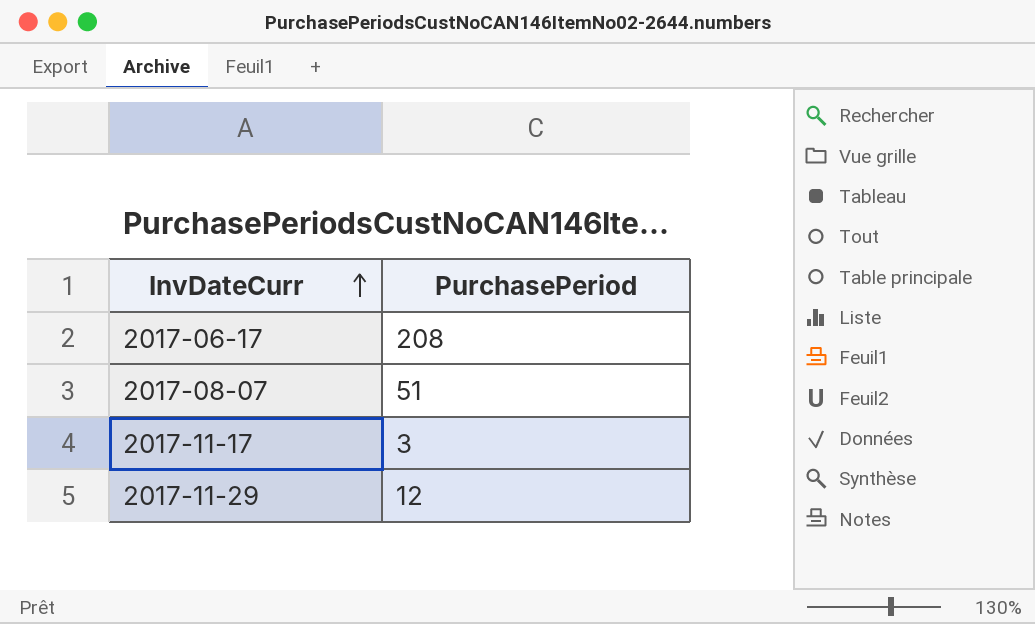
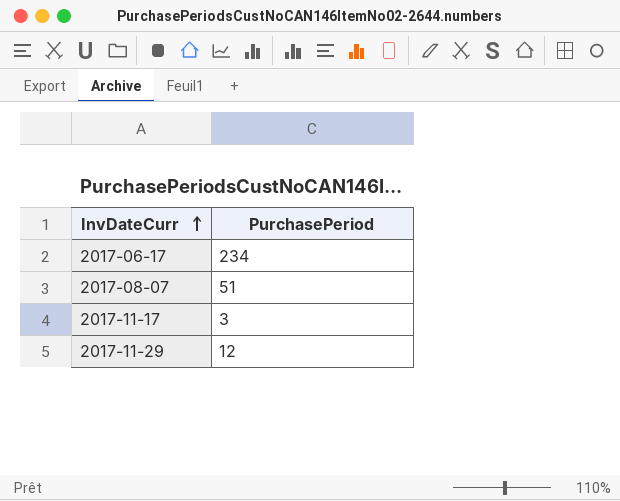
2017-06-17 | PurchasePeriod: 208 -> 234

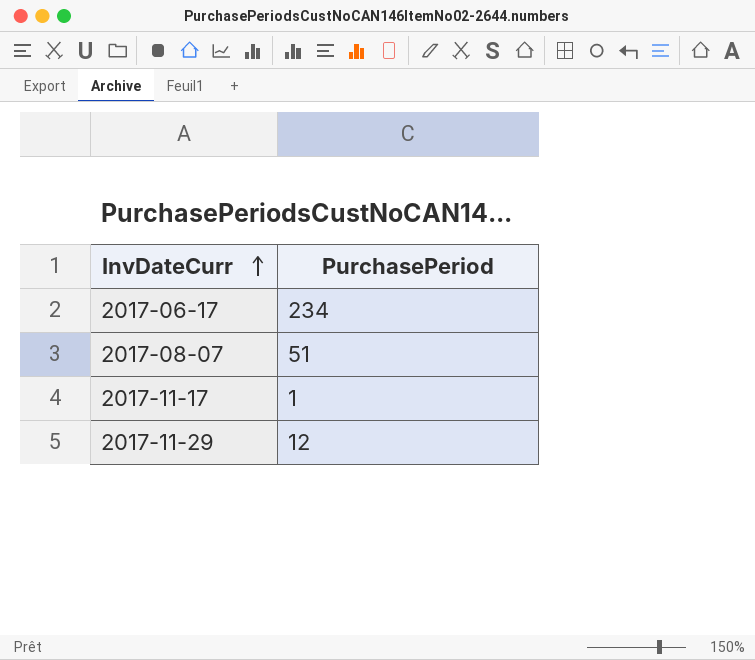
2017-11-17 | PurchasePeriod: 3 -> 1

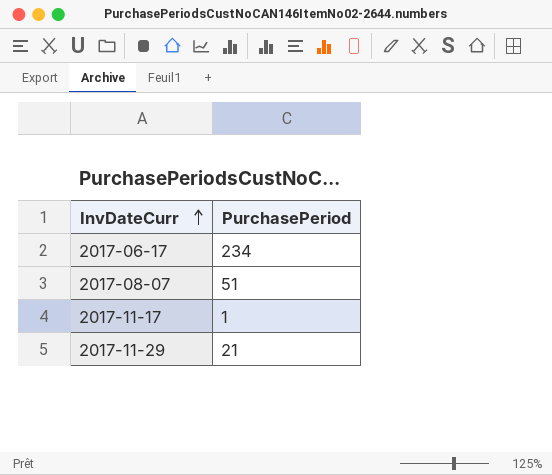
2017-11-29 | PurchasePeriod: 12 -> 21

